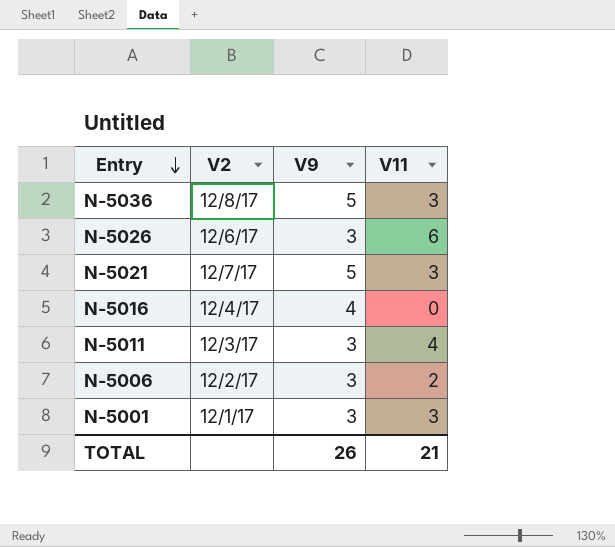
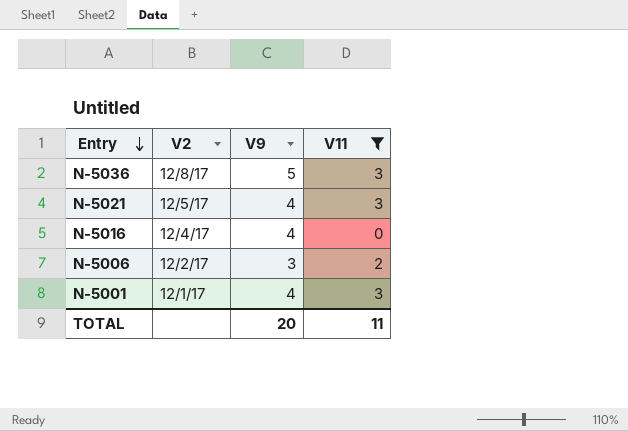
filter: none -> V11 <= 3
N-5021 | V2: 12/7/17 -> 12/5/17
N-5021 | V9: 5 -> 4
N-5001 | V9: 3 -> 4
TOTAL | V9: 26 -> 20
TOTAL | V11: 21 -> 11

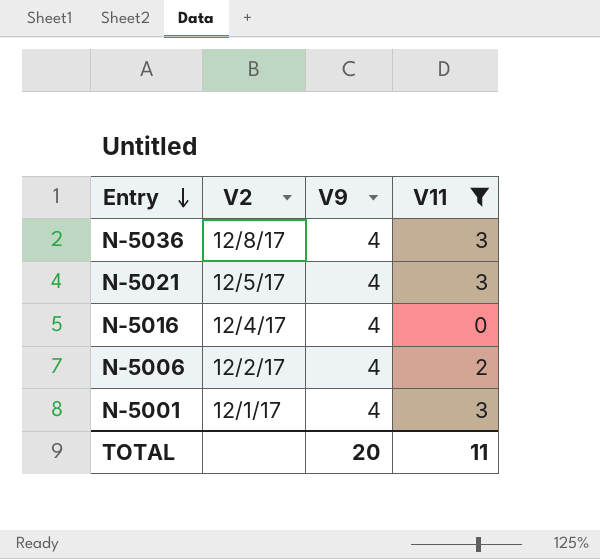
N-5036 | V9: 5 -> 4
N-5006 | V9: 3 -> 4

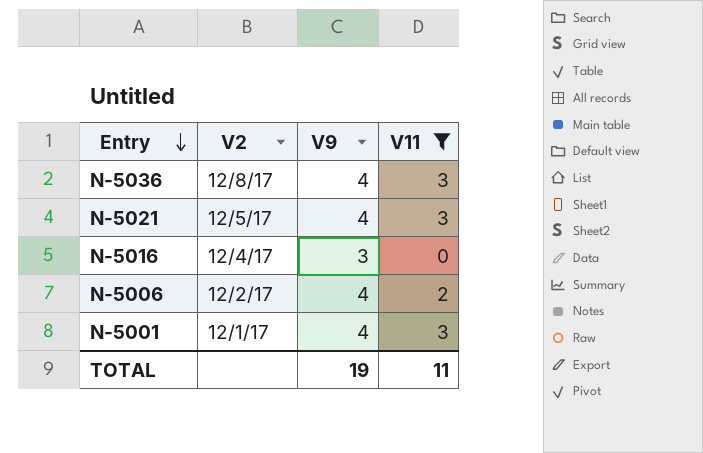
N-5016 | V9: 4 -> 3
TOTAL | V9: 20 -> 19

